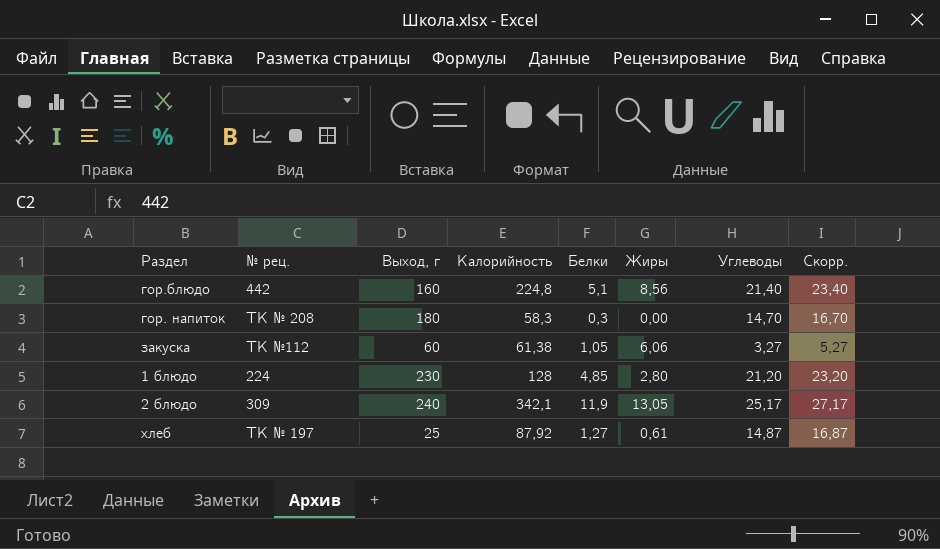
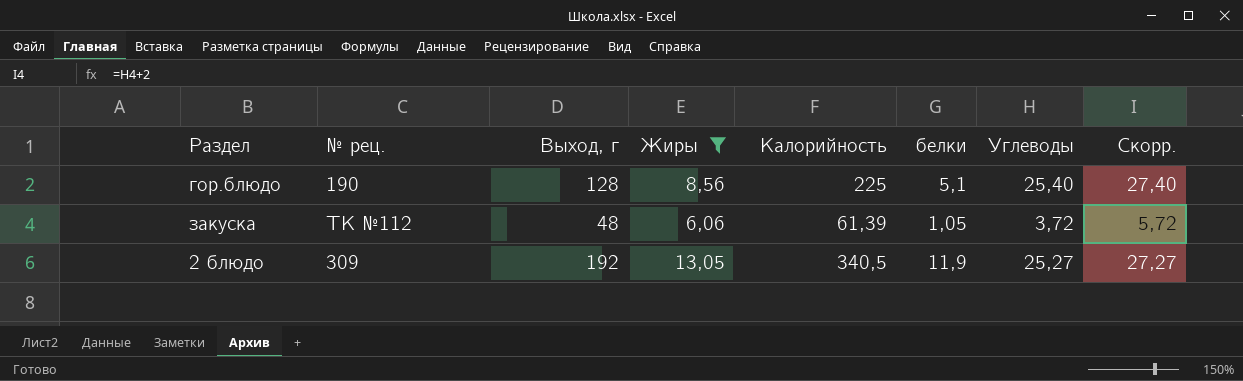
filter: none -> Жиры >= 6,06
column Жиры | position: 6 -> 4
column name: Белки -> белки
гор.блюдо | № рец.: 442 -> 190
гор.блюдо | Выход, г: 160 -> 128
гор.блюдо | Калорийность: 224,8 -> 225
гор.блюдо | Углеводы: 21,40 -> 25,40
гор.блюдо | Скорр.: 23,40 -> 27,40
закуска | Выход, г: 60 -> 48
закуска | Калорийность: 61,38 -> 61,39
закуска | Углеводы: 3,27 -> 3,72
закуска | Скорр.: 5,27 -> 5,72
2 блюдо | Выход, г: 240 -> 192
2 блюдо | Калорийность: 342,1 -> 340,5
2 блюдо | Углеводы: 25,17 -> 25,27
2 блюдо | Скорр.: 27,17 -> 27,27

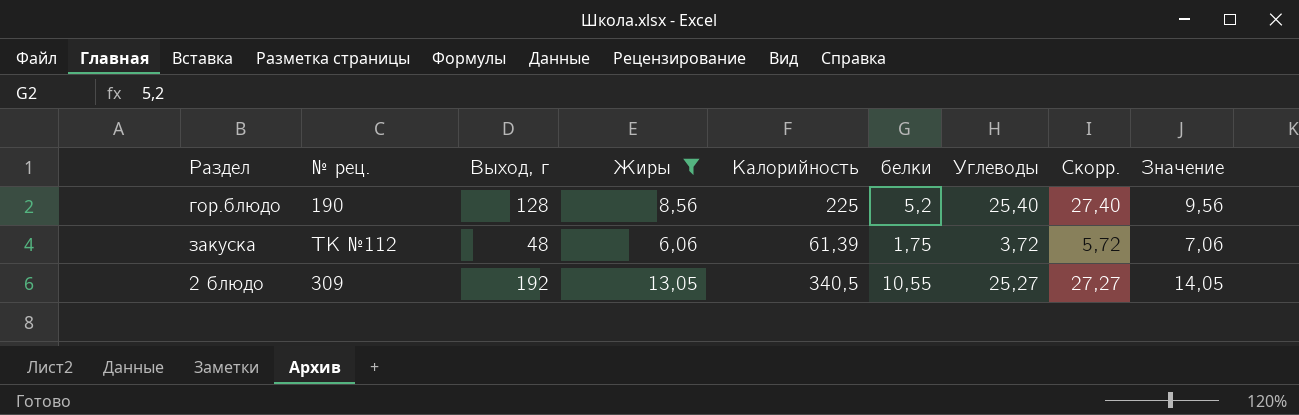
column Значение | formula: none -> [Жиры] + 1
гор.блюдо | белки: 5,1 -> 5,2
закуска | белки: 1,05 -> 1,75
2 блюдо | белки: 11,9 -> 10,55

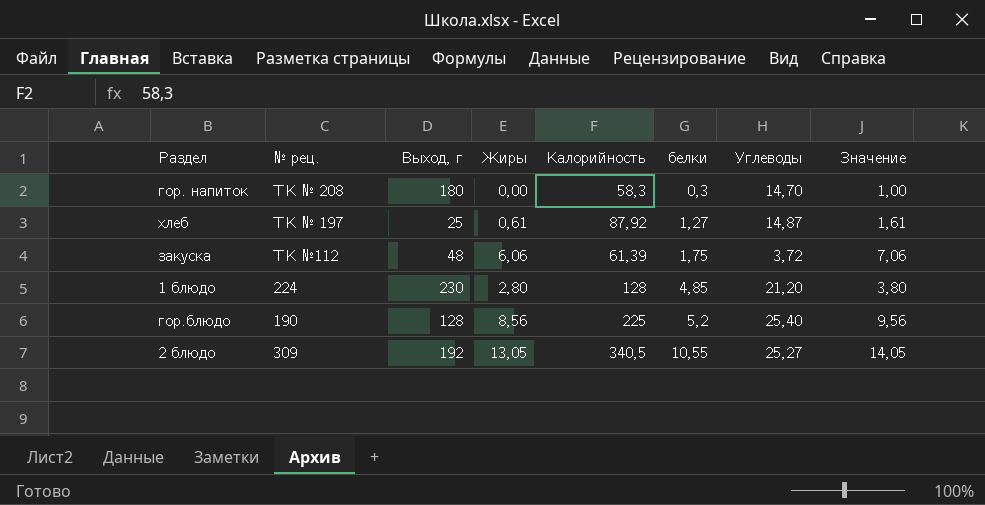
filter: Жиры >= 6,06 -> none
row order: none -> белки ascending
column Скорр. | formula: [Углеводы] + 2 -> none

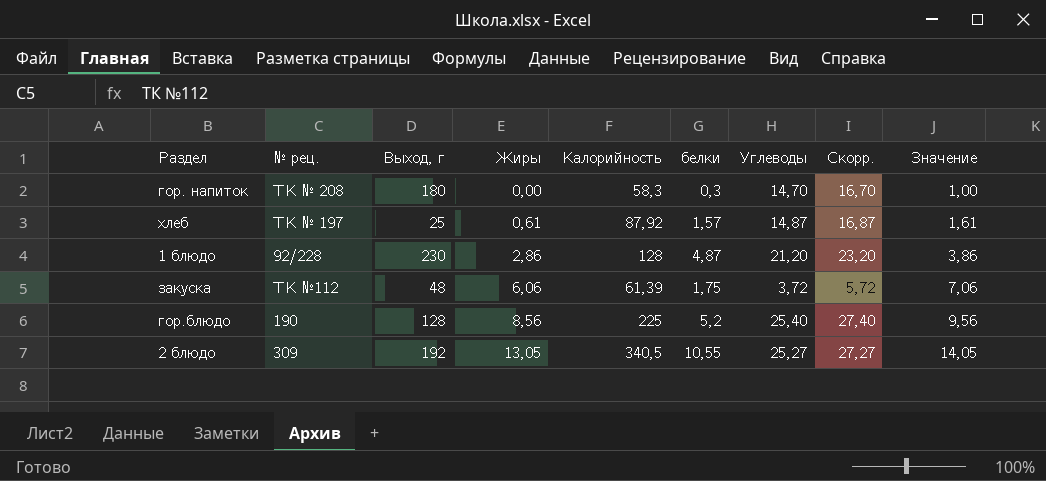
row order: белки ascending -> Жиры ascending
column Скорр. | formula: none -> [Углеводы] + 2
хлеб | белки: 1,27 -> 1,57
1 блюдо | № рец.: 224 -> 92/228
1 блюдо | Жиры: 2,80 -> 2,86
1 блюдо | белки: 4,85 -> 4,87
1 блюдо | Значение: 3,80 -> 3,86

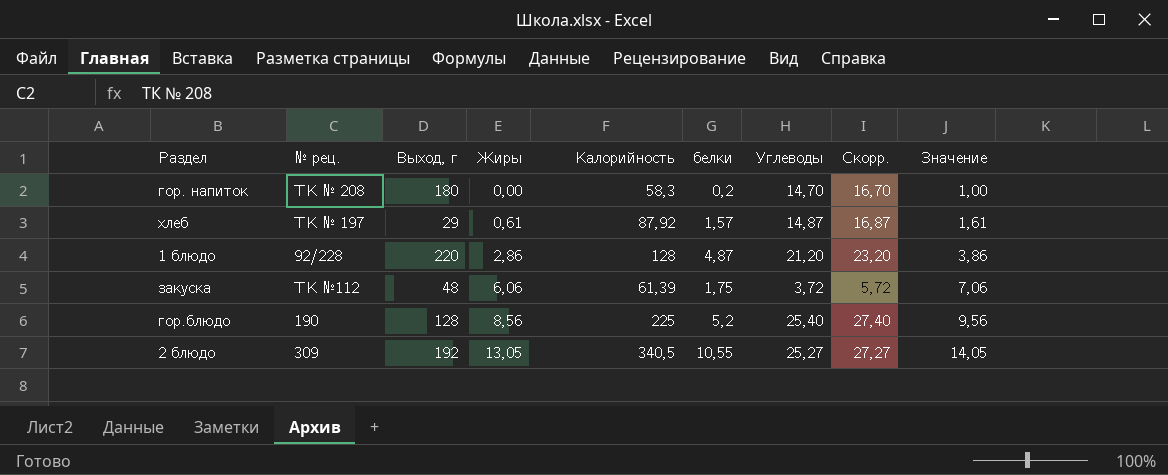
гор. напиток | белки: 0,3 -> 0,2
хлеб | Выход, г: 25 -> 29
1 блюдо | Выход, г: 230 -> 220

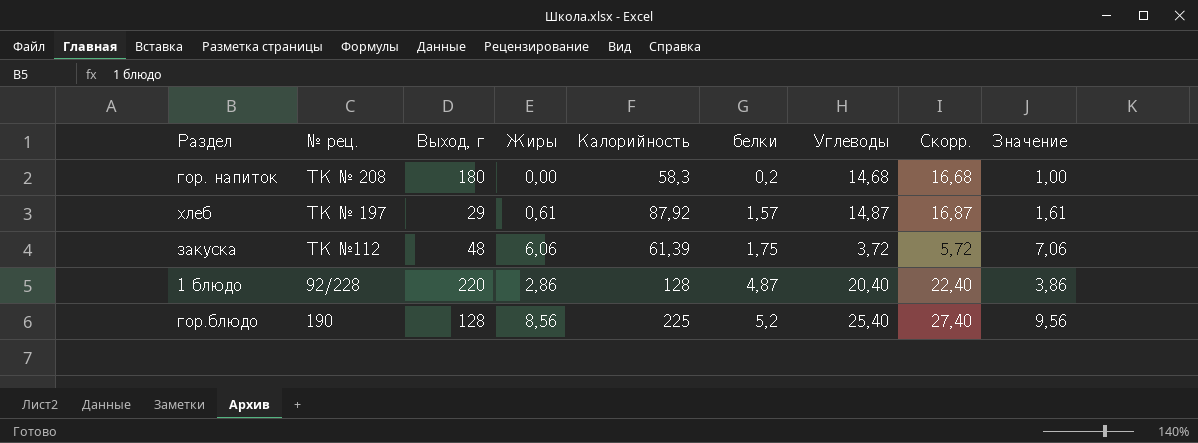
row order: Жиры ascending -> белки ascending
row 2 блюдо: 309 | 192 | 13,05 | 340,5 | 10,55 | 25,27 | 27,27 | 14,05 -> none
гор. напиток | Углеводы: 14,70 -> 14,68
гор. напиток | Скорр.: 16,70 -> 16,68
1 блюдо | Углеводы: 21,20 -> 20,40
1 блюдо | Скорр.: 23,20 -> 22,40

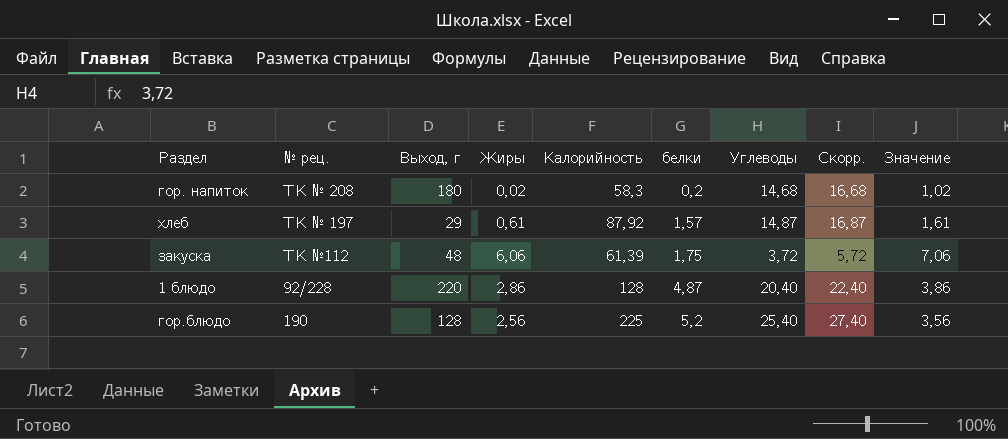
гор. напиток | Жиры: 0,00 -> 0,02
гор. напиток | Значение: 1,00 -> 1,02
гор.блюдо | Жиры: 8,56 -> 2,56
гор.блюдо | Значение: 9,56 -> 3,56

